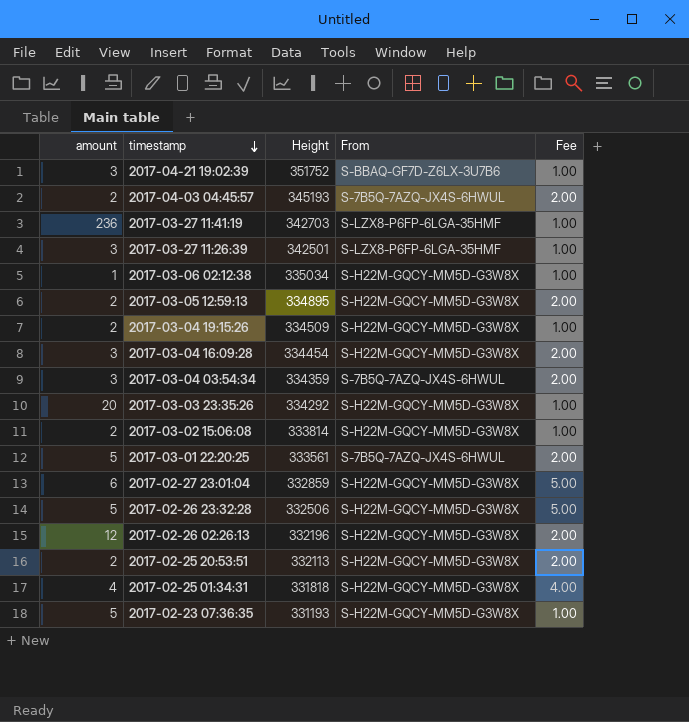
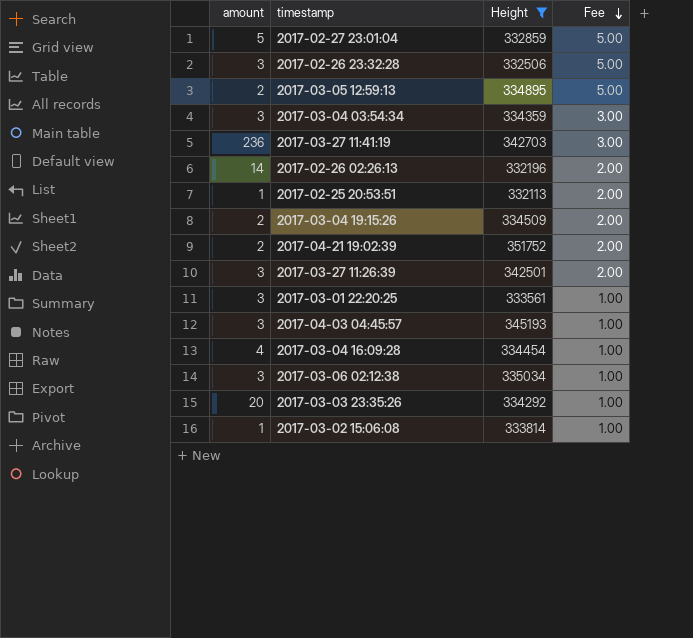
filter: none -> Height >= 332113
row order: timestamp descending -> Fee descending
column From | position: 4 -> none
2017-02-27 23:01:04 | amount: 6 -> 5
2017-02-26 23:32:28 | amount: 5 -> 3
2017-03-05 12:59:13 | Fee: 2.00 -> 5.00
2017-03-04 03:54:34 | Fee: 2.00 -> 3.00
2017-03-27 11:41:19 | Fee: 1.00 -> 3.00
2017-02-26 02:26:13 | amount: 12 -> 14
2017-02-25 20:53:51 | amount: 2 -> 1
2017-03-04 19:15:26 | Fee: 1.00 -> 2.00
2017-04-21 19:02:39 | amount: 3 -> 2
2017-04-21 19:02:39 | Fee: 1.00 -> 2.00
2017-03-27 11:26:39 | Fee: 1.00 -> 2.00
2017-03-01 22:20:25 | amount: 5 -> 3
2017-03-01 22:20:25 | Fee: 2.00 -> 1.00
2017-04-03 04:45:57 | amount: 2 -> 3
2017-04-03 04:45:57 | Fee: 2.00 -> 1.00
2017-03-04 16:09:28 | amount: 3 -> 4
2017-03-04 16:09:28 | Fee: 2.00 -> 1.00
2017-03-06 02:12:38 | amount: 1 -> 3
2017-03-02 15:06:08 | amount: 2 -> 1

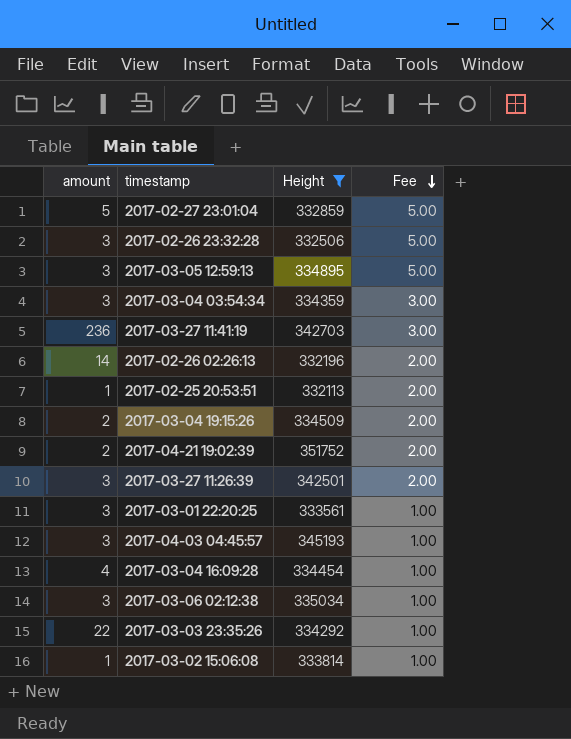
2017-03-05 12:59:13 | amount: 2 -> 3
2017-03-03 23:35:26 | amount: 20 -> 22

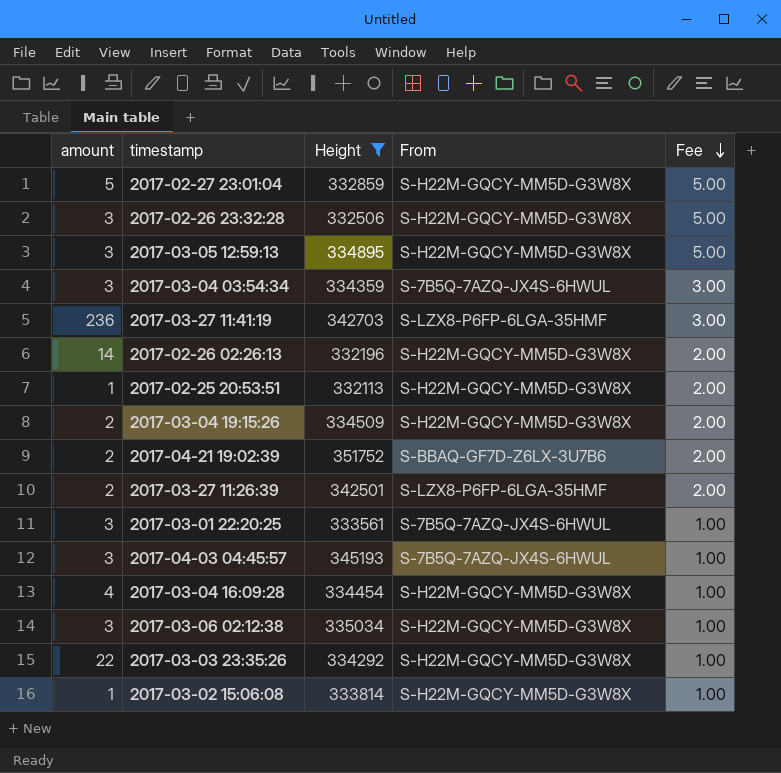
column From | position: none -> 4
2017-03-27 11:26:39 | amount: 3 -> 2

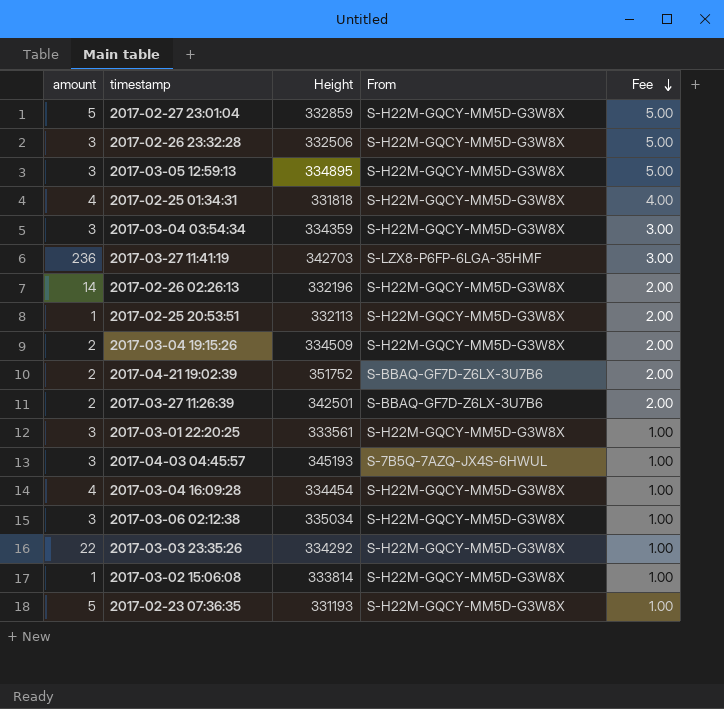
filter: Height >= 332113 -> none
2017-03-04 03:54:34 | From: S-7B5Q-7AZQ-JX4S-6HWUL -> S-H22M-GQCY-MM5D-G3W8X
2017-03-27 11:26:39 | From: S-LZX8-P6FP-6LGA-35HMF -> S-BBAQ-GF7D-Z6LX-3U7B6
2017-03-01 22:20:25 | From: S-7B5Q-7AZQ-JX4S-6HWUL -> S-H22M-GQCY-MM5D-G3W8X

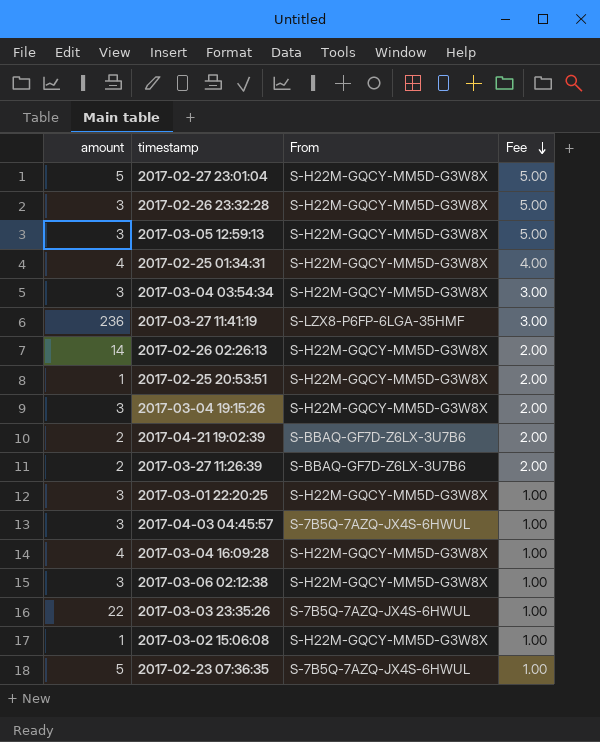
column Height | position: 3 -> none
2017-03-04 19:15:26 | amount: 2 -> 3
2017-03-03 23:35:26 | From: S-H22M-GQCY-MM5D-G3W8X -> S-7B5Q-7AZQ-JX4S-6HWUL
2017-02-23 07:36:35 | From: S-H22M-GQCY-MM5D-G3W8X -> S-7B5Q-7AZQ-JX4S-6HWUL

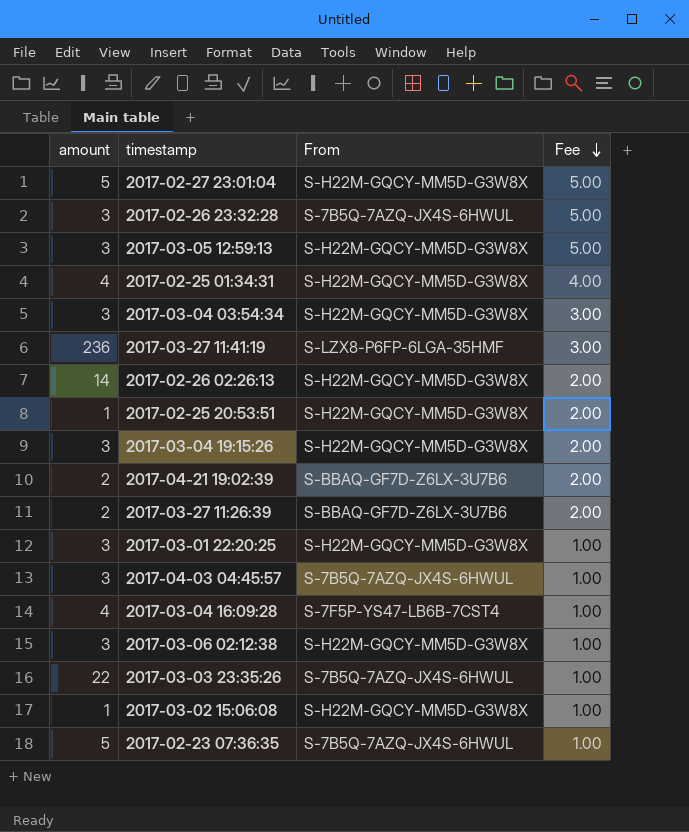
2017-02-26 23:32:28 | From: S-H22M-GQCY-MM5D-G3W8X -> S-7B5Q-7AZQ-JX4S-6HWUL
2017-03-04 16:09:28 | From: S-H22M-GQCY-MM5D-G3W8X -> S-7F5P-YS47-LB6B-7CST4

